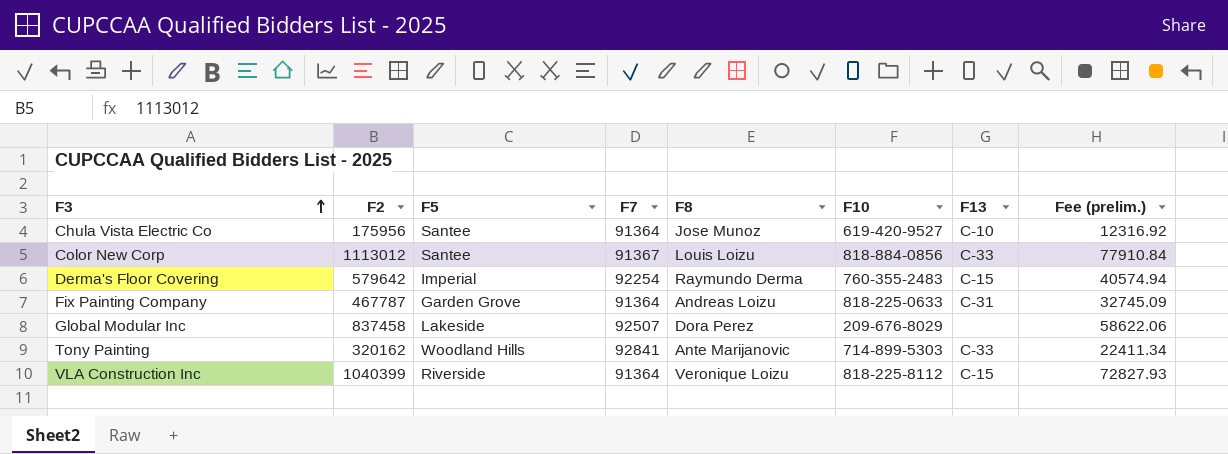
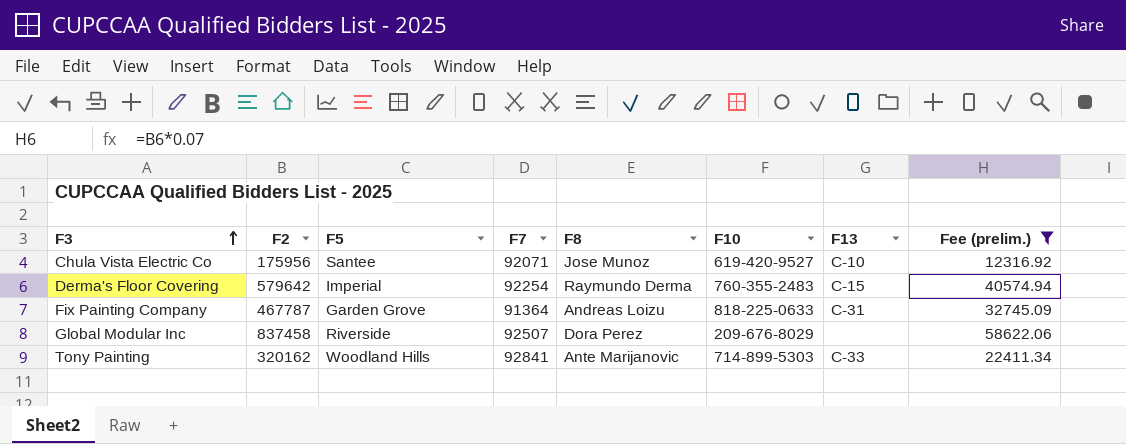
filter: none -> Fee (prelim.) <= 58622.06
Chula Vista Electric Co | F7: 91364 -> 92071
Global Modular Inc | F5: Lakeside -> Riverside

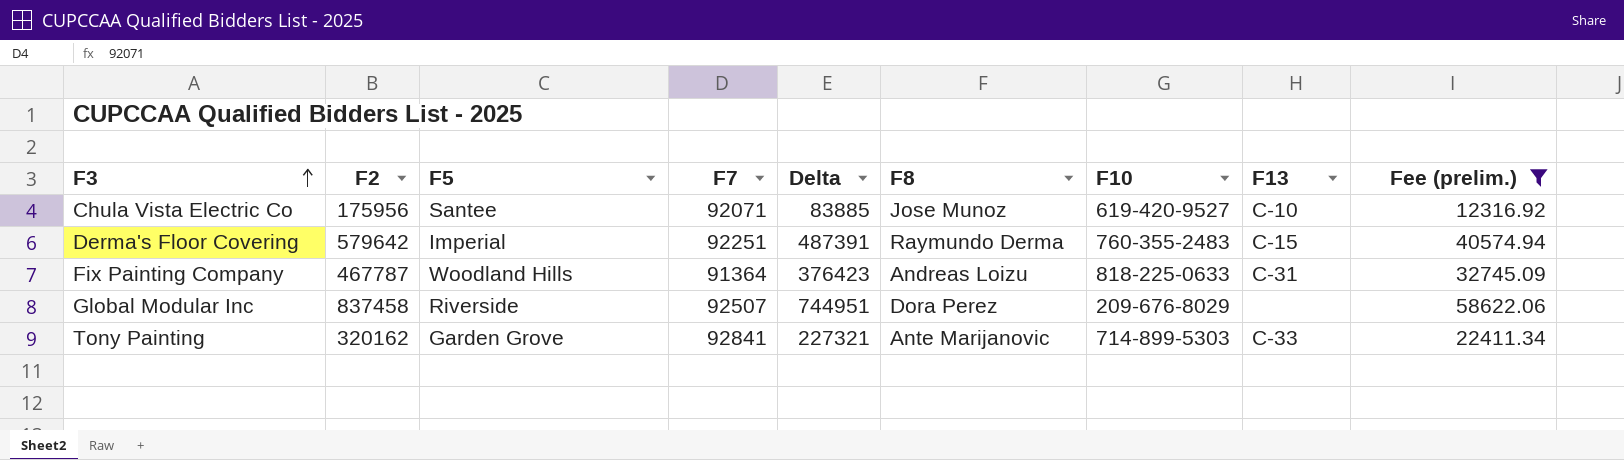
column Delta | formula: none -> [F2] - [F7]
Derma's Floor Covering | F7: 92254 -> 92251
Fix Painting Company | F5: Garden Grove -> Woodland Hills
Tony Painting | F5: Woodland Hills -> Garden Grove

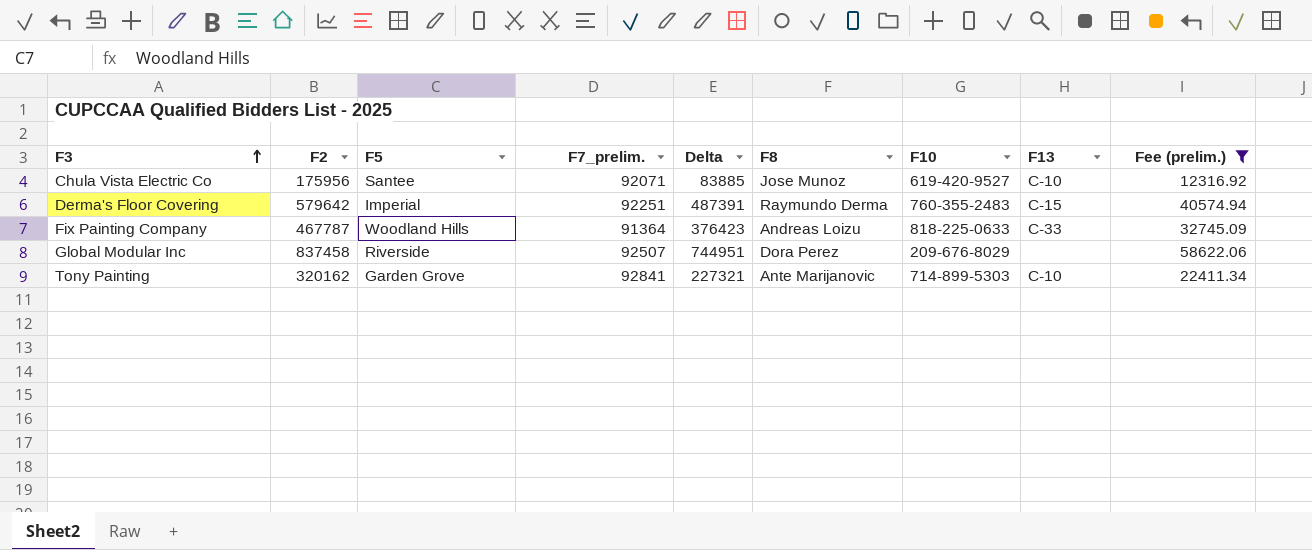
column name: F7 -> F7_prelim.
Fix Painting Company | F13: C-31 -> C-33
Tony Painting | F13: C-33 -> C-10

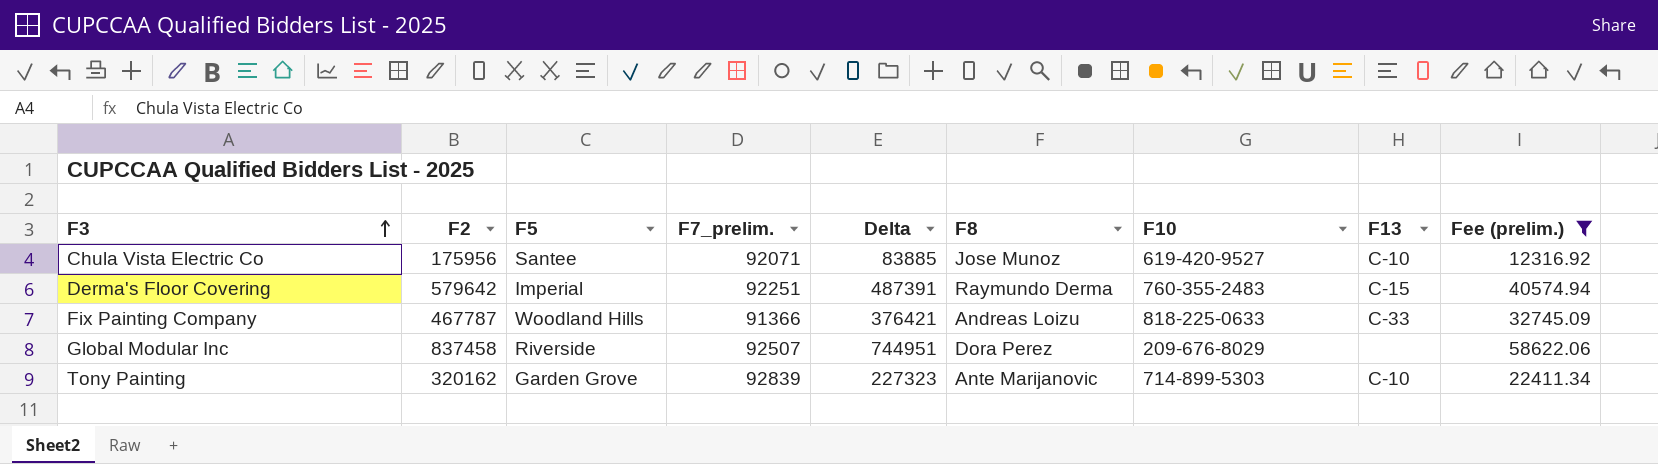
Fix Painting Company | F7_prelim.: 91364 -> 91366
Fix Painting Company | Delta: 376423 -> 376421
Tony Painting | F7_prelim.: 92841 -> 92839
Tony Painting | Delta: 227321 -> 227323

